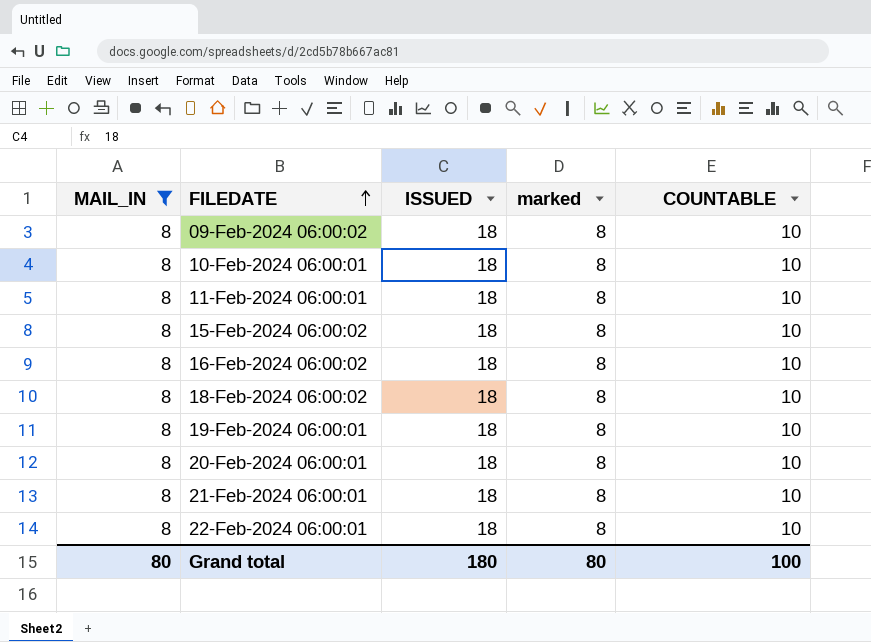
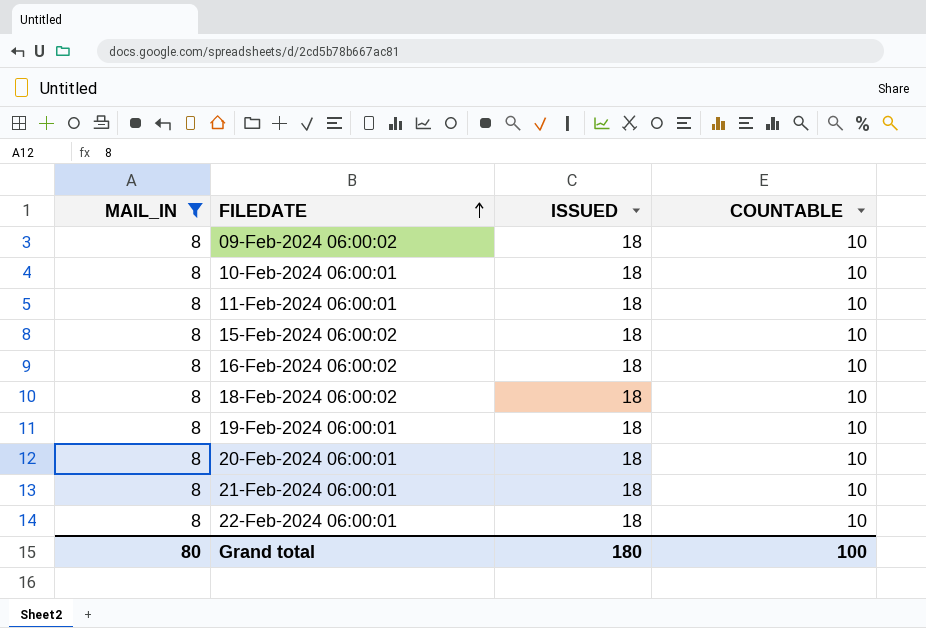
column marked | position: 4 -> none

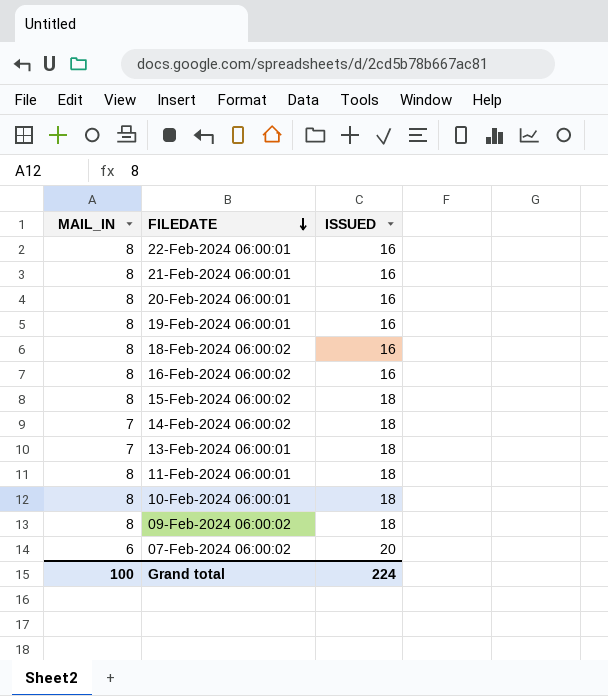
filter: MAIL_IN = 8 -> none
row order: FILEDATE ascending -> FILEDATE descending
column COUNTABLE | position: 4 -> none
22-Feb-2024 06:00:01 | ISSUED: 18 -> 16
21-Feb-2024 06:00:01 | ISSUED: 18 -> 16
20-Feb-2024 06:00:01 | ISSUED: 18 -> 16
19-Feb-2024 06:00:01 | ISSUED: 18 -> 16
18-Feb-2024 06:00:02 | ISSUED: 18 -> 16
16-Feb-2024 06:00:02 | ISSUED: 18 -> 16
Grand total | MAIL_IN: 80 -> 100
Grand total | ISSUED: 180 -> 224

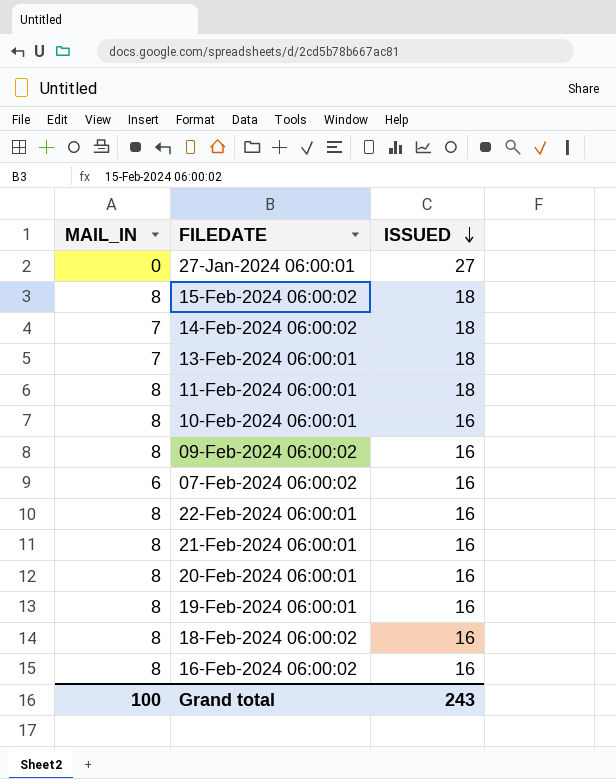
row order: FILEDATE descending -> ISSUED descending
row 27-Jan-2024 06:00:01: none -> 0 | 27
10-Feb-2024 06:00:01 | ISSUED: 18 -> 16
09-Feb-2024 06:00:02 | ISSUED: 18 -> 16
07-Feb-2024 06:00:02 | ISSUED: 20 -> 16
Grand total | ISSUED: 224 -> 243

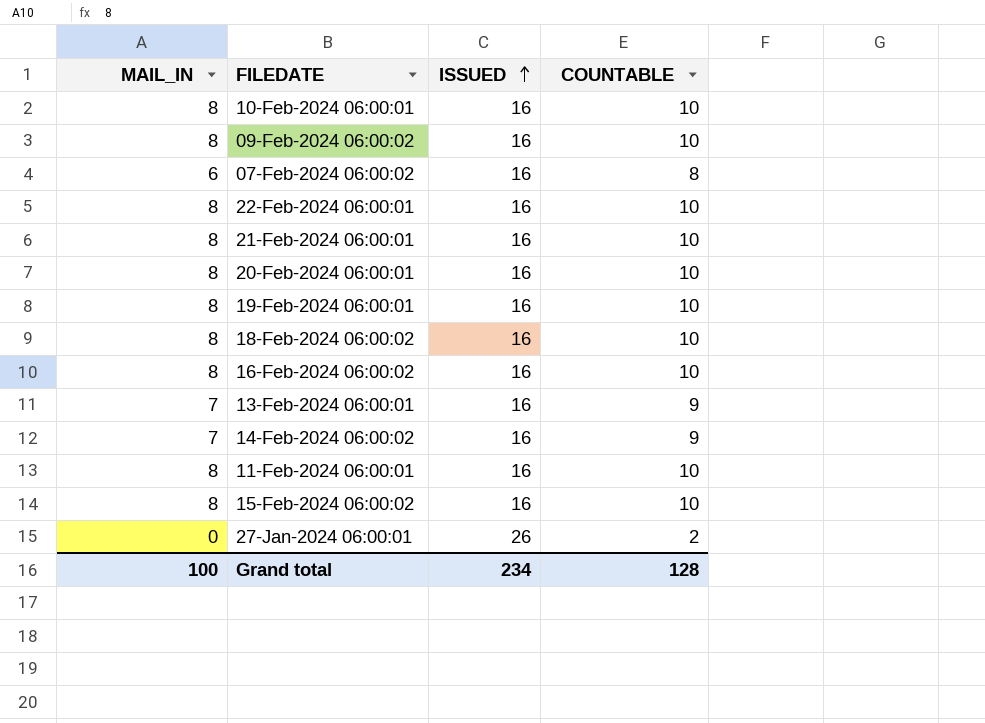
row order: ISSUED descending -> ISSUED ascending
column COUNTABLE | position: none -> 4
13-Feb-2024 06:00:01 | ISSUED: 18 -> 16
14-Feb-2024 06:00:02 | ISSUED: 18 -> 16
11-Feb-2024 06:00:01 | ISSUED: 18 -> 16
15-Feb-2024 06:00:02 | ISSUED: 18 -> 16
27-Jan-2024 06:00:01 | ISSUED: 27 -> 26
Grand total | ISSUED: 243 -> 234

